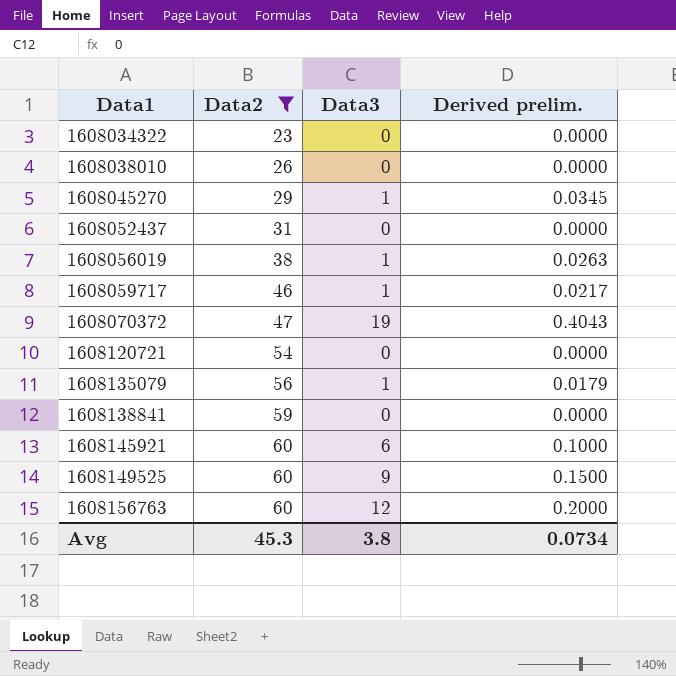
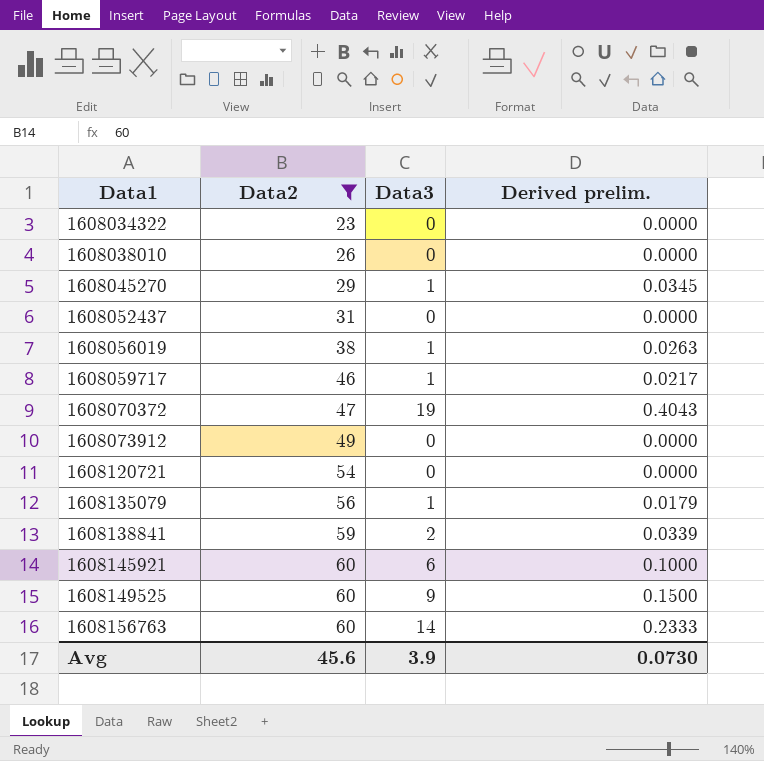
row 1608073912: none -> 49 | 0 | 0.0000
1608138841 | Data3: 0 -> 2
1608138841 | Derived prelim.: 0.0000 -> 0.0339
1608156763 | Data3: 12 -> 14
1608156763 | Derived prelim.: 0.2000 -> 0.2333
Avg | Data2: 45.3 -> 45.6
Avg | Data3: 3.8 -> 3.9
Avg | Derived prelim.: 0.0734 -> 0.0730

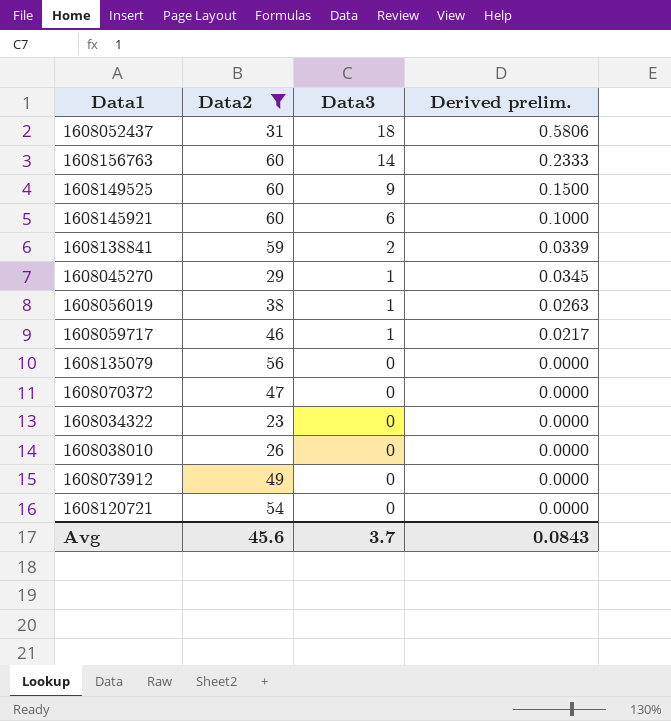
row order: Data1 ascending -> Data3 descending
1608052437 | Data3: 0 -> 18
1608052437 | Derived prelim.: 0.0000 -> 0.5806
1608135079 | Data3: 1 -> 0
1608135079 | Derived prelim.: 0.0179 -> 0.0000
1608070372 | Data3: 19 -> 0
1608070372 | Derived prelim.: 0.4043 -> 0.0000
Avg | Data3: 3.9 -> 3.7
Avg | Derived prelim.: 0.0730 -> 0.0843

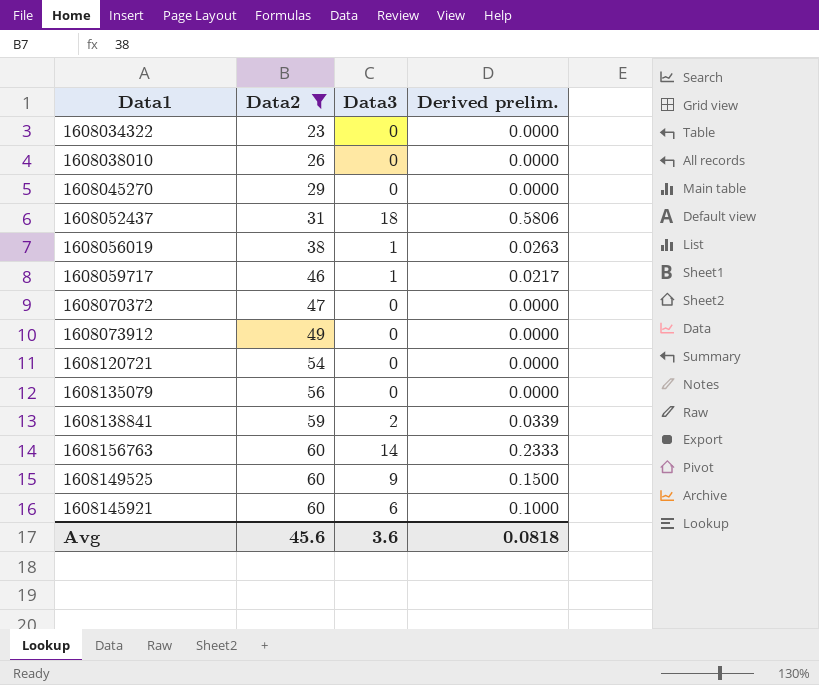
row order: Data3 descending -> Data2 ascending
1608045270 | Data3: 1 -> 0
1608045270 | Derived prelim.: 0.0345 -> 0.0000
Avg | Data3: 3.7 -> 3.6
Avg | Derived prelim.: 0.0843 -> 0.0818

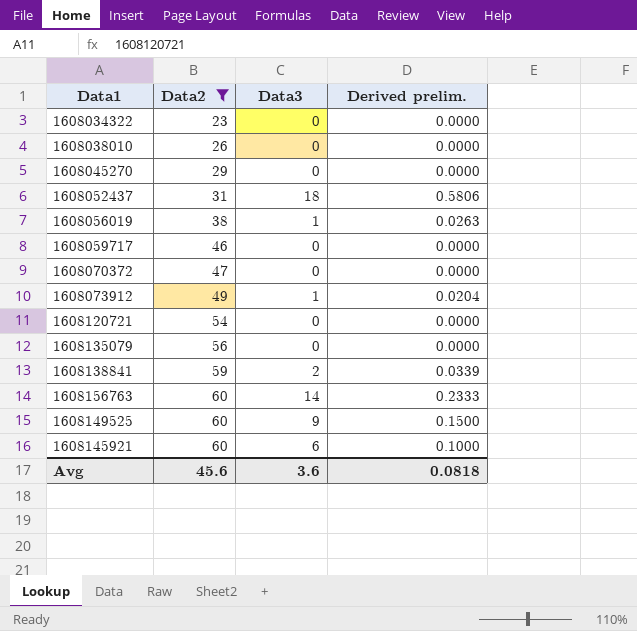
1608059717 | Data3: 1 -> 0
1608059717 | Derived prelim.: 0.0217 -> 0.0000
1608073912 | Data3: 0 -> 1
1608073912 | Derived prelim.: 0.0000 -> 0.0204

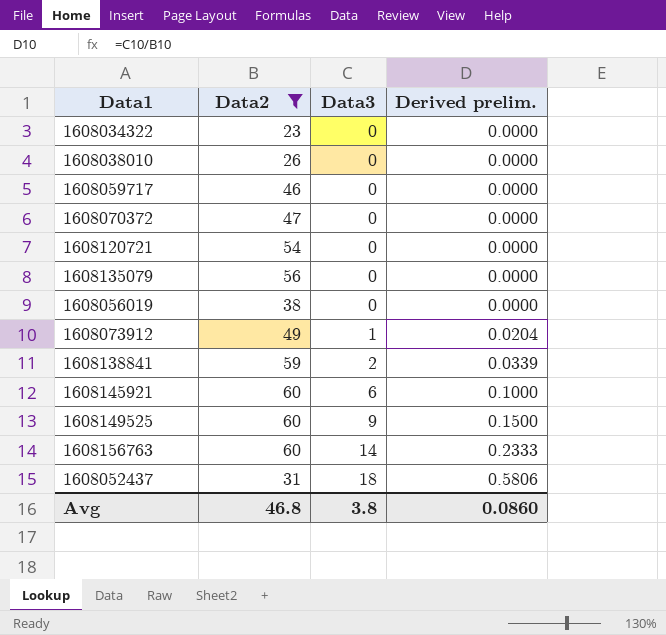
row order: Data2 ascending -> Data3 ascending
row 1608045270: 29 | 0 | 0.0000 -> none
1608056019 | Data3: 1 -> 0
1608056019 | Derived prelim.: 0.0263 -> 0.0000
Avg | Data2: 45.6 -> 46.8
Avg | Data3: 3.6 -> 3.8
Avg | Derived prelim.: 0.0818 -> 0.0860

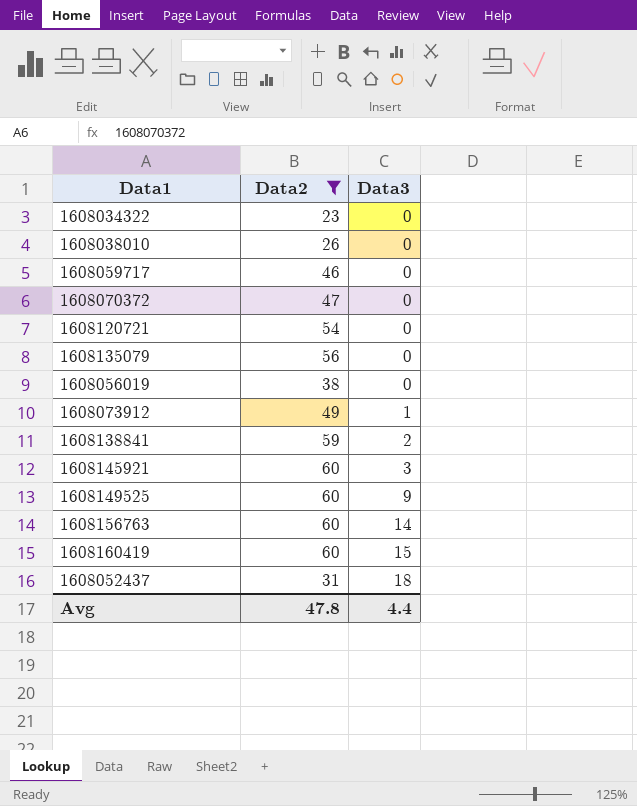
column Derived prelim. | formula: [Data3] / [Data2] -> none
1608145921 | Data3: 6 -> 3
row 1608160419: none -> 60 | 15
Avg | Data2: 46.8 -> 47.8
Avg | Data3: 3.8 -> 4.4

